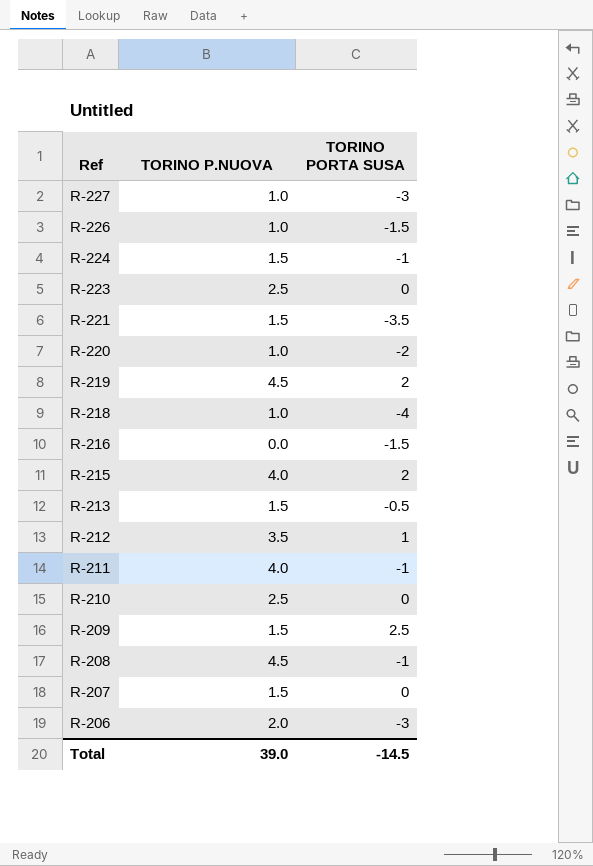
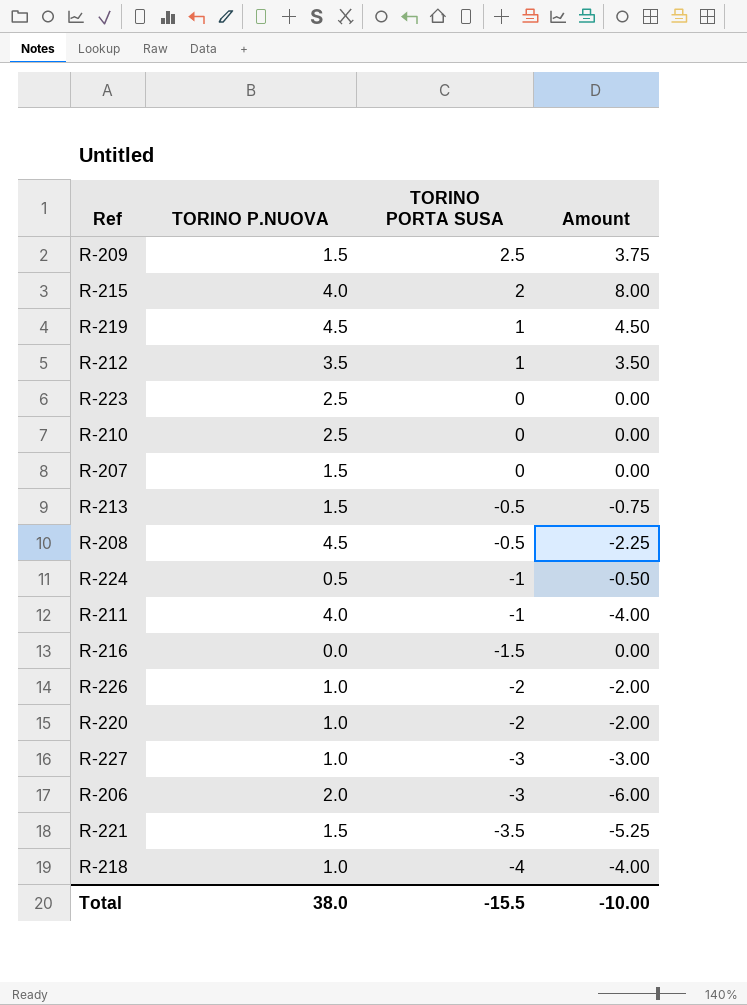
row order: Ref descending -> TORINO PORTA SUSA descending
column Amount | formula: none -> [TORINO P.NUOVA] * [TORINO PORTA SUSA]
R-219 | TORINO PORTA SUSA: 2 -> 1
R-208 | TORINO PORTA SUSA: -1 -> -0.5
R-224 | TORINO P.NUOVA: 1.5 -> 0.5
R-226 | TORINO PORTA SUSA: -1.5 -> -2
Total | TORINO P.NUOVA: 39.0 -> 38.0
Total | TORINO PORTA SUSA: -14.5 -> -15.5

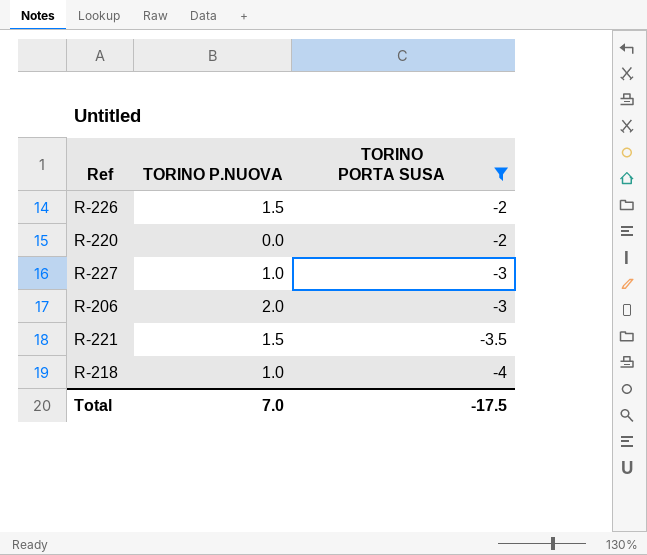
filter: none -> TORINO PORTA SUSA <= -2
column Amount | formula: [TORINO P.NUOVA] * [TORINO PORTA SUSA] -> none
R-226 | TORINO P.NUOVA: 1.0 -> 1.5
R-220 | TORINO P.NUOVA: 1.0 -> 0.0
Total | TORINO P.NUOVA: 38.0 -> 7.0
Total | TORINO PORTA SUSA: -15.5 -> -17.5

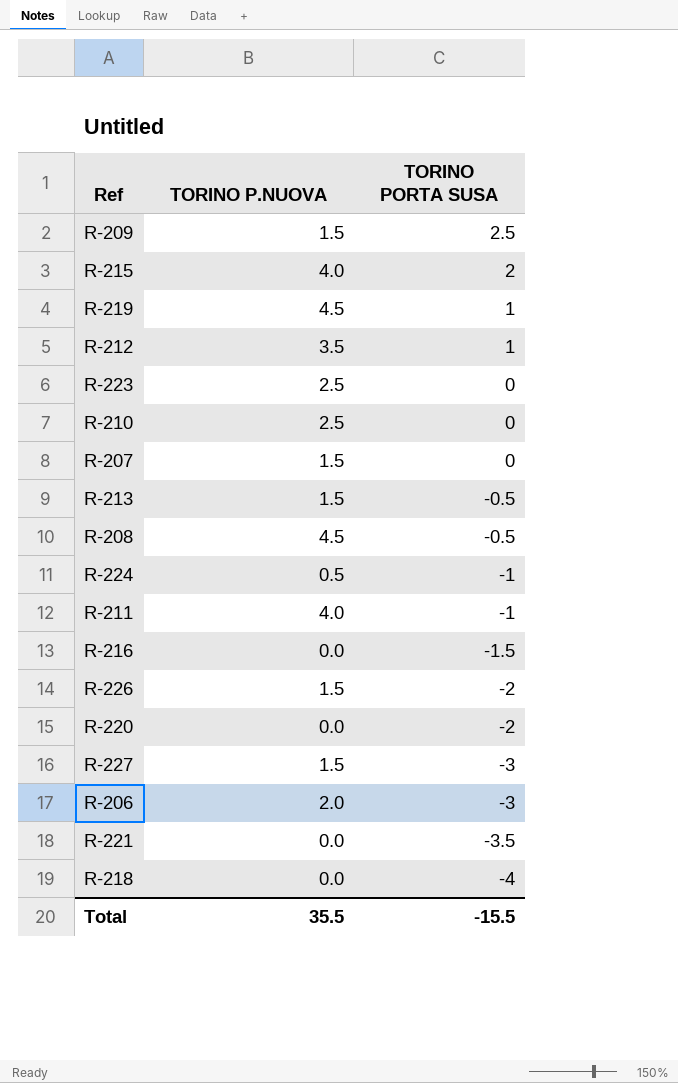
filter: TORINO PORTA SUSA <= -2 -> none
R-227 | TORINO P.NUOVA: 1.0 -> 1.5
R-221 | TORINO P.NUOVA: 1.5 -> 0.0
R-218 | TORINO P.NUOVA: 1.0 -> 0.0
Total | TORINO P.NUOVA: 7.0 -> 35.5
Total | TORINO PORTA SUSA: -17.5 -> -15.5

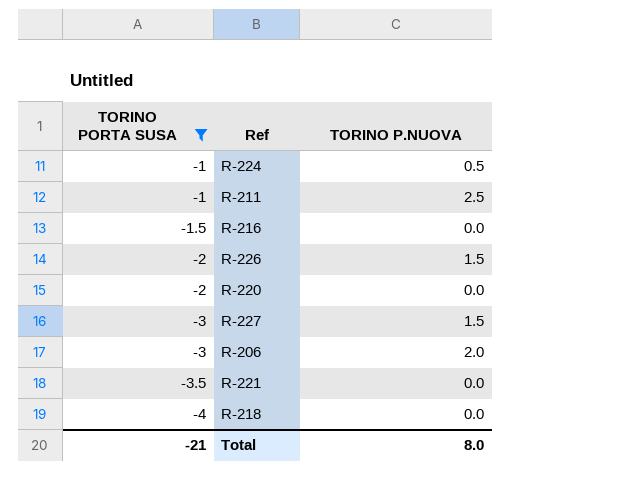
filter: none -> TORINO PORTA SUSA <= -1
column TORINO PORTA SUSA | position: 3 -> 1
R-211 | TORINO P.NUOVA: 4.0 -> 2.5
Total | TORINO PORTA SUSA: -15.5 -> -21
Total | TORINO P.NUOVA: 35.5 -> 8.0

